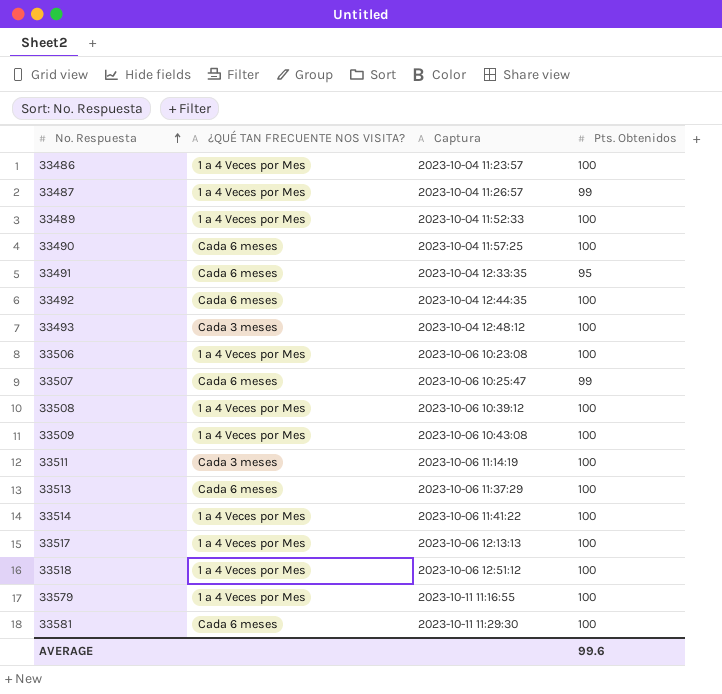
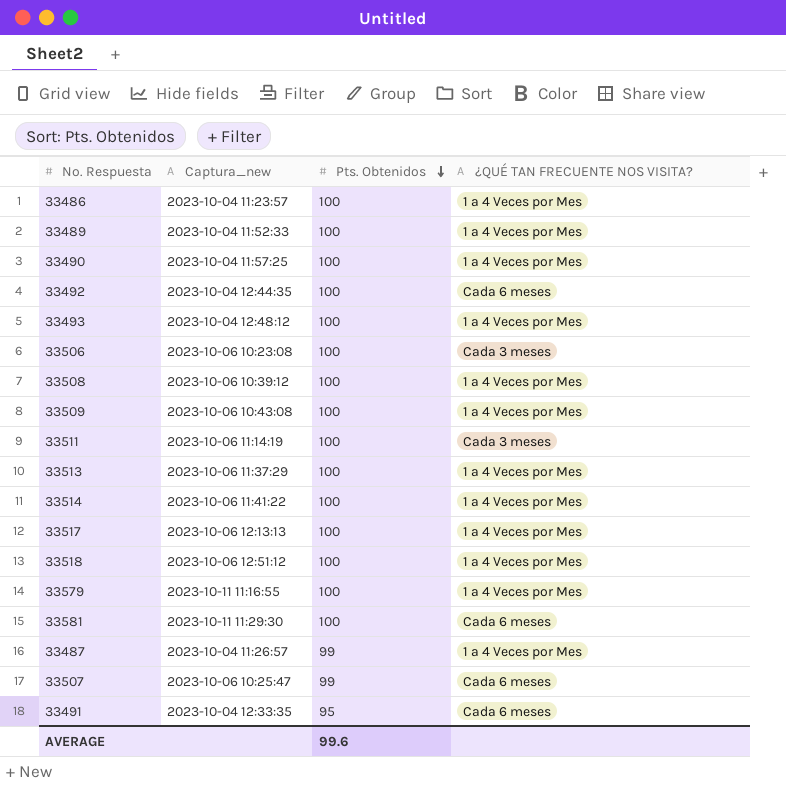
row order: No. Respuesta ascending -> Pts. Obtenidos descending
column name: Captura -> Captura_new
column ¿QUÉ TAN FRECUENTE NOS VISITA? | position: 2 -> 4
33490 | ¿QUÉ TAN FRECUENTE NOS VISITA?: Cada 6 meses -> 1 a 4 Veces por Mes
33493 | ¿QUÉ TAN FRECUENTE NOS VISITA?: Cada 3 meses -> 1 a 4 Veces por Mes
33506 | ¿QUÉ TAN FRECUENTE NOS VISITA?: 1 a 4 Veces por Mes -> Cada 3 meses
33513 | ¿QUÉ TAN FRECUENTE NOS VISITA?: Cada 6 meses -> 1 a 4 Veces por Mes

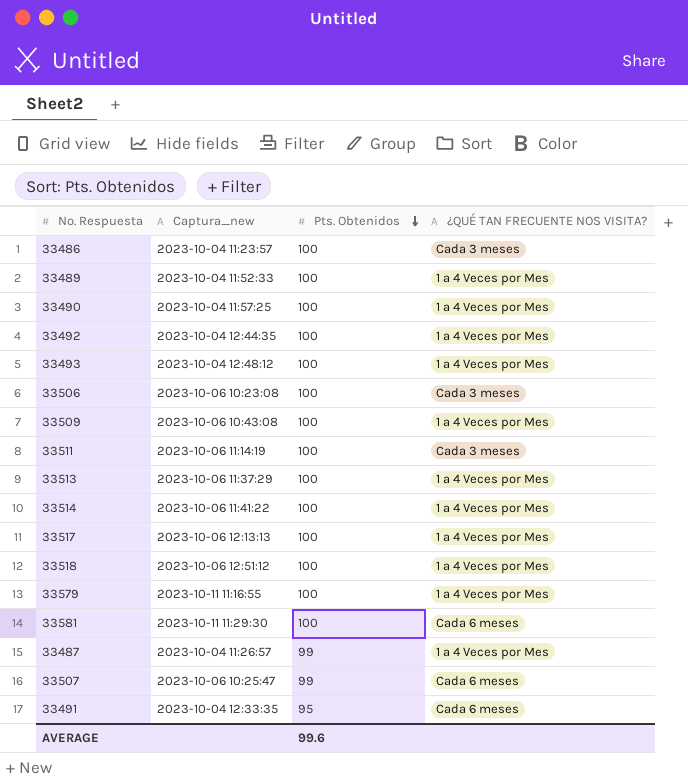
row 33508: 2023-10-06 10:39:12 | 100 | 1 a 4 Veces por Mes -> none
33486 | ¿QUÉ TAN FRECUENTE NOS VISITA?: 1 a 4 Veces por Mes -> Cada 3 meses
33492 | ¿QUÉ TAN FRECUENTE NOS VISITA?: Cada 6 meses -> 1 a 4 Veces por Mes

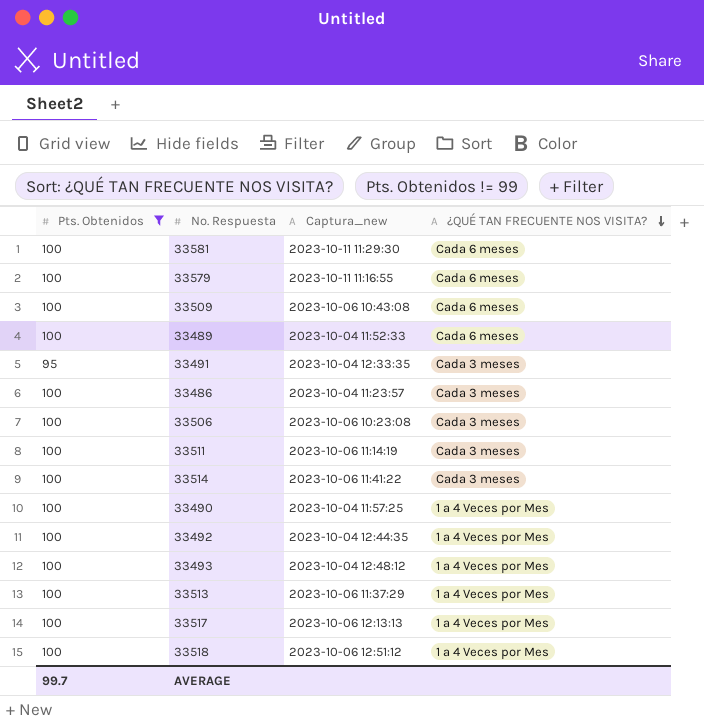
filter: none -> Pts. Obtenidos != 99
row order: Pts. Obtenidos descending -> ¿QUÉ TAN FRECUENTE NOS VISITA? descending
column Pts. Obtenidos | position: 3 -> 1
33579 | ¿QUÉ TAN FRECUENTE NOS VISITA?: 1 a 4 Veces por Mes -> Cada 6 meses
33509 | ¿QUÉ TAN FRECUENTE NOS VISITA?: 1 a 4 Veces por Mes -> Cada 6 meses
33489 | ¿QUÉ TAN FRECUENTE NOS VISITA?: 1 a 4 Veces por Mes -> Cada 6 meses
33491 | ¿QUÉ TAN FRECUENTE NOS VISITA?: Cada 6 meses -> Cada 3 meses
33514 | ¿QUÉ TAN FRECUENTE NOS VISITA?: 1 a 4 Veces por Mes -> Cada 3 meses
AVERAGE | Pts. Obtenidos: 99.6 -> 99.7

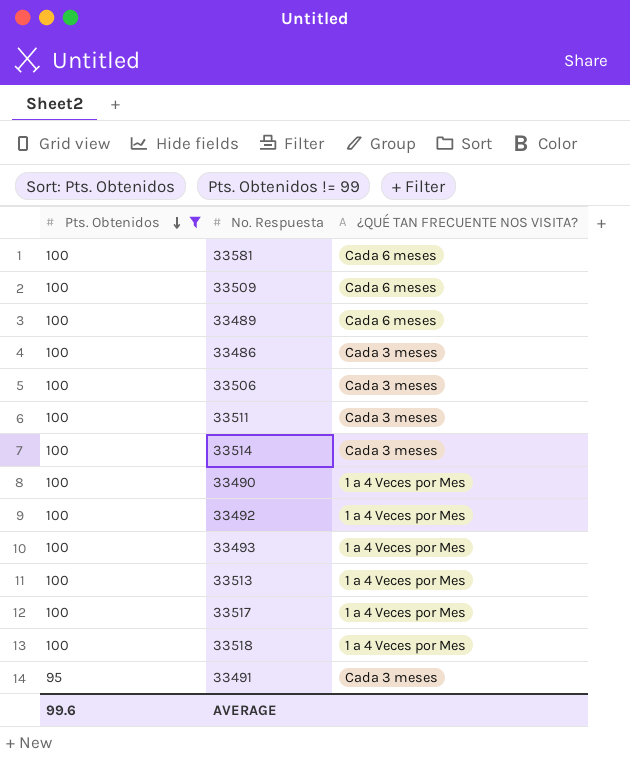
row order: ¿QUÉ TAN FRECUENTE NOS VISITA? descending -> Pts. Obtenidos descending
column Captura_new | position: 3 -> none
row 33579: 100 | 2023-10-11 11:16:55 | Cada 6 meses -> none
AVERAGE | Pts. Obtenidos: 99.7 -> 99.6

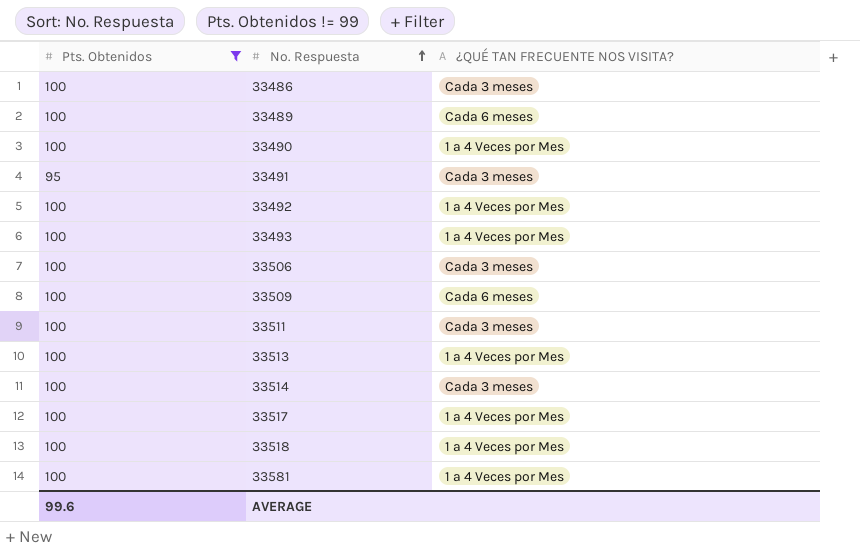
row order: Pts. Obtenidos descending -> No. Respuesta ascending
33581 | ¿QUÉ TAN FRECUENTE NOS VISITA?: Cada 6 meses -> 1 a 4 Veces por Mes

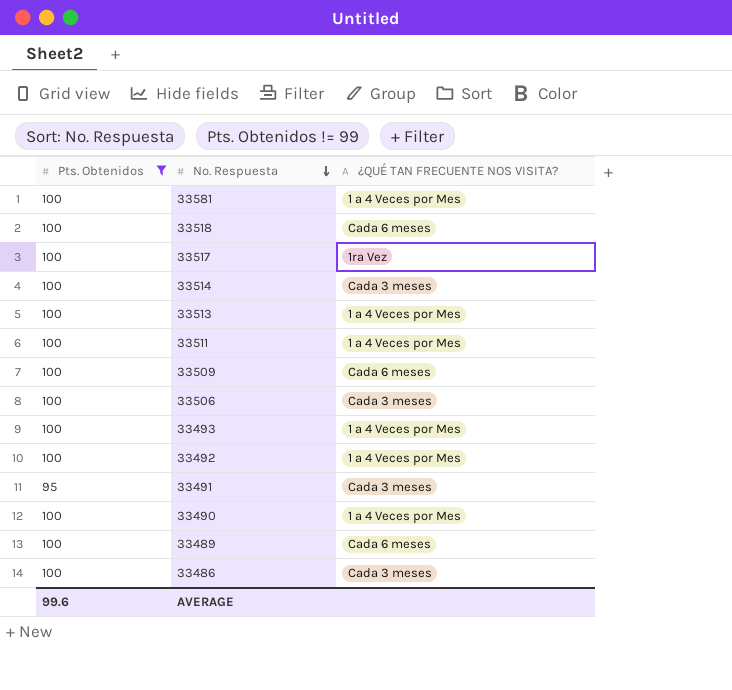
row order: No. Respuesta ascending -> No. Respuesta descending
33518 | ¿QUÉ TAN FRECUENTE NOS VISITA?: 1 a 4 Veces por Mes -> Cada 6 meses
33517 | ¿QUÉ TAN FRECUENTE NOS VISITA?: 1 a 4 Veces por Mes -> 1ra Vez
33511 | ¿QUÉ TAN FRECUENTE NOS VISITA?: Cada 3 meses -> 1 a 4 Veces por Mes

